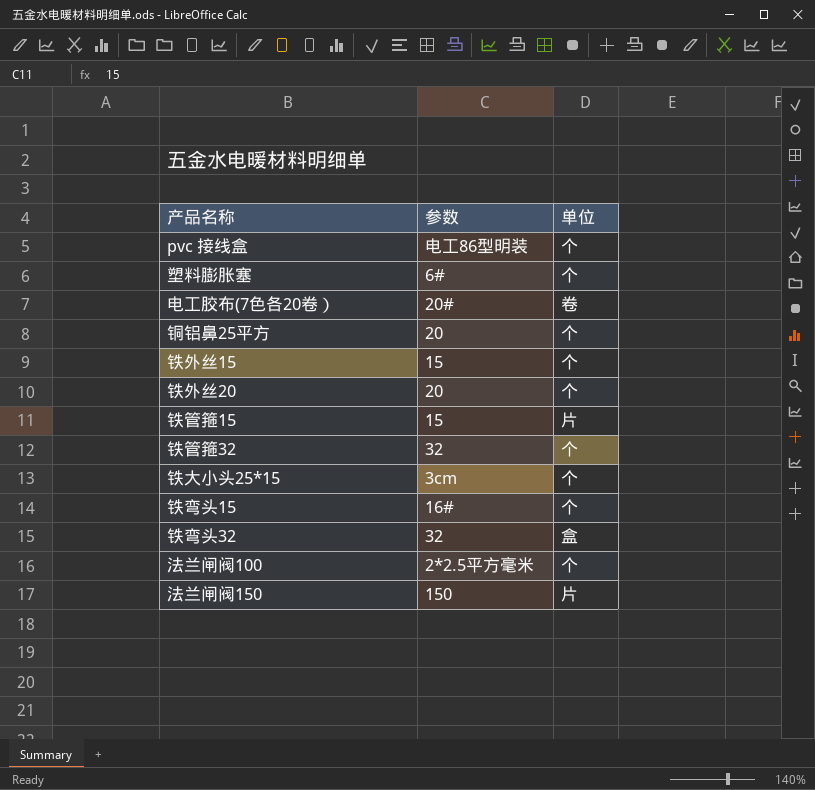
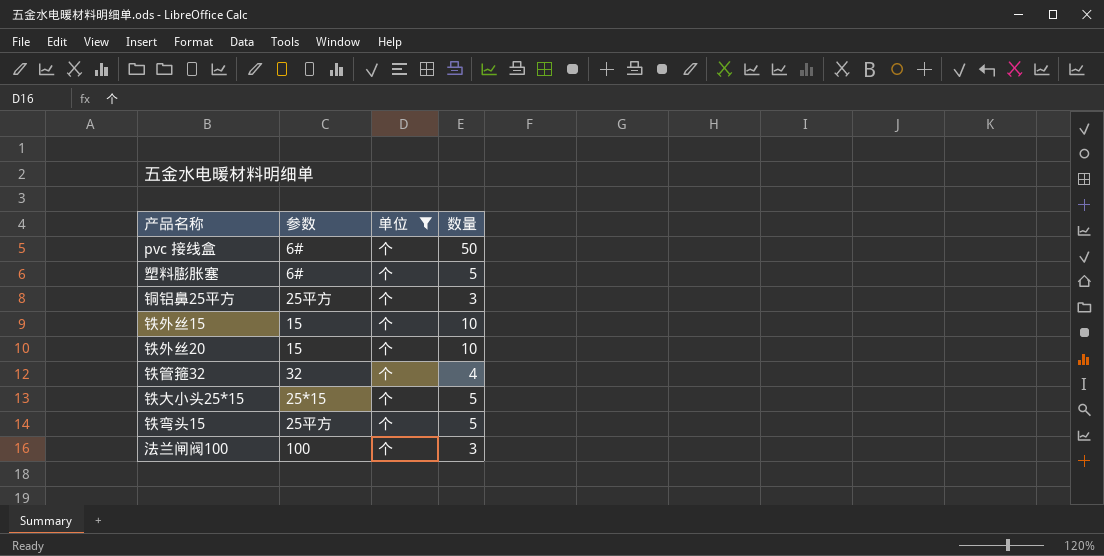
filter: none -> 单位 = 个
column 数量 | position: none -> 4
pvc 接线盒 | 参数: 电工86型明装 -> 6#
铜铝鼻25平方 | 参数: 20 -> 25平方
铁外丝20 | 参数: 20 -> 15
铁大小头25*15 | 参数: 3cm -> 25*15
铁弯头15 | 参数: 16# -> 25平方
法兰闸阀100 | 参数: 2*2.5平方毫米 -> 100

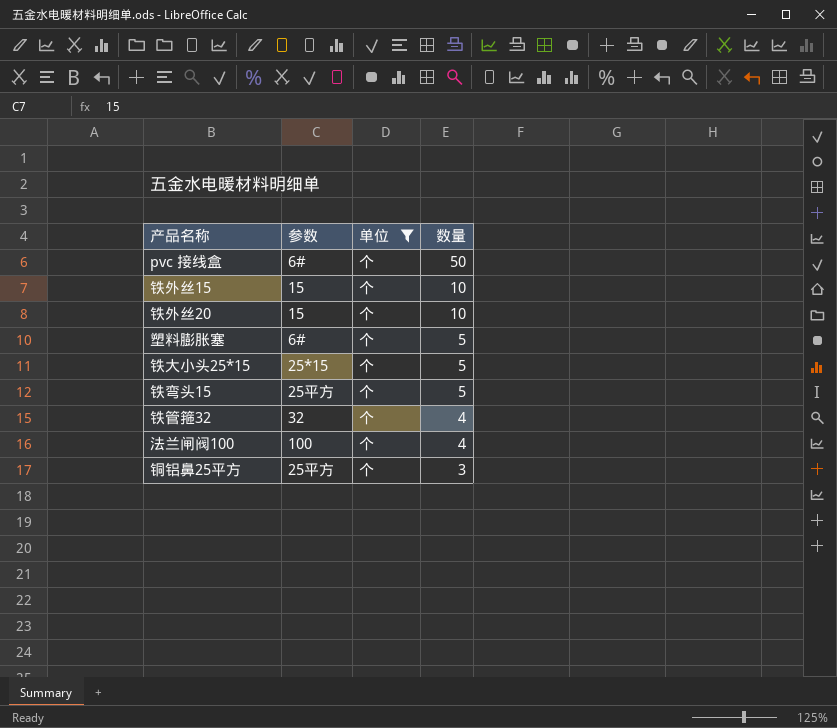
row order: none -> 数量 descending
法兰闸阀100 | 数量: 3 -> 4

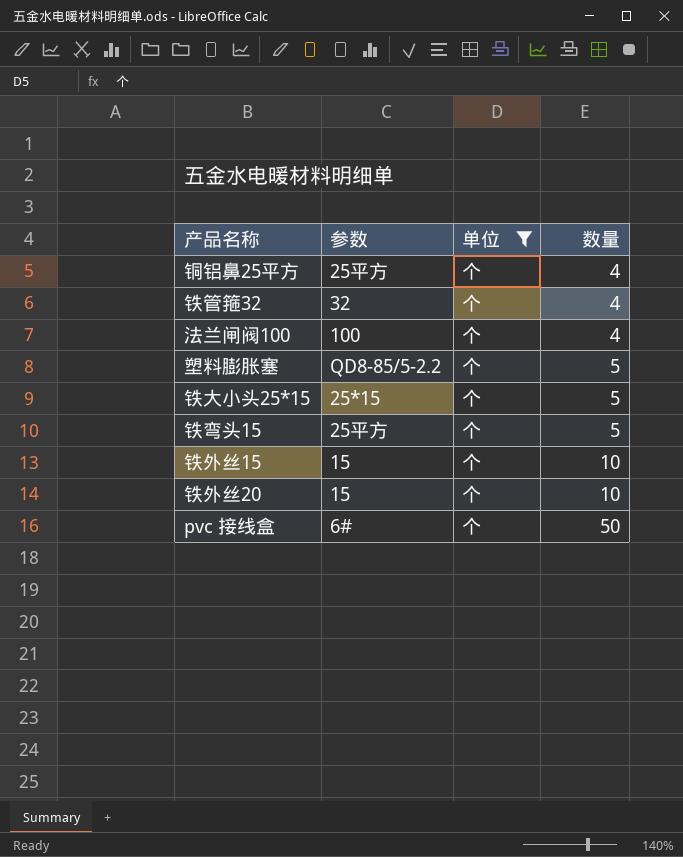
row order: 数量 descending -> 数量 ascending
铜铝鼻25平方 | 数量: 3 -> 4
塑料膨胀塞 | 参数: 6# -> QD8-85/5-2.2

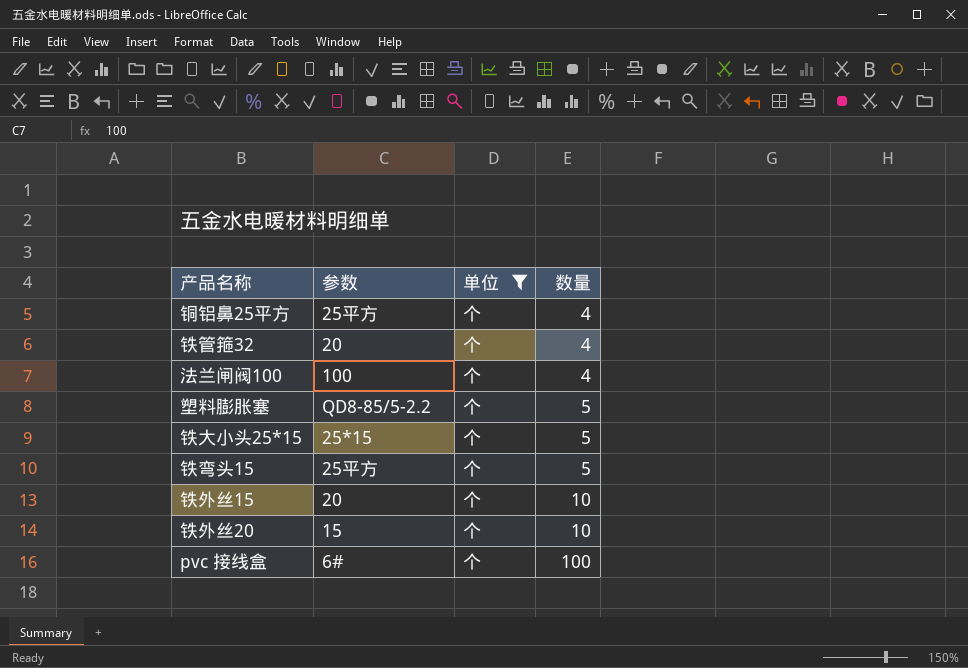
铁管箍32 | 参数: 32 -> 20
铁外丝15 | 参数: 15 -> 20
pvc 接线盒 | 数量: 50 -> 100

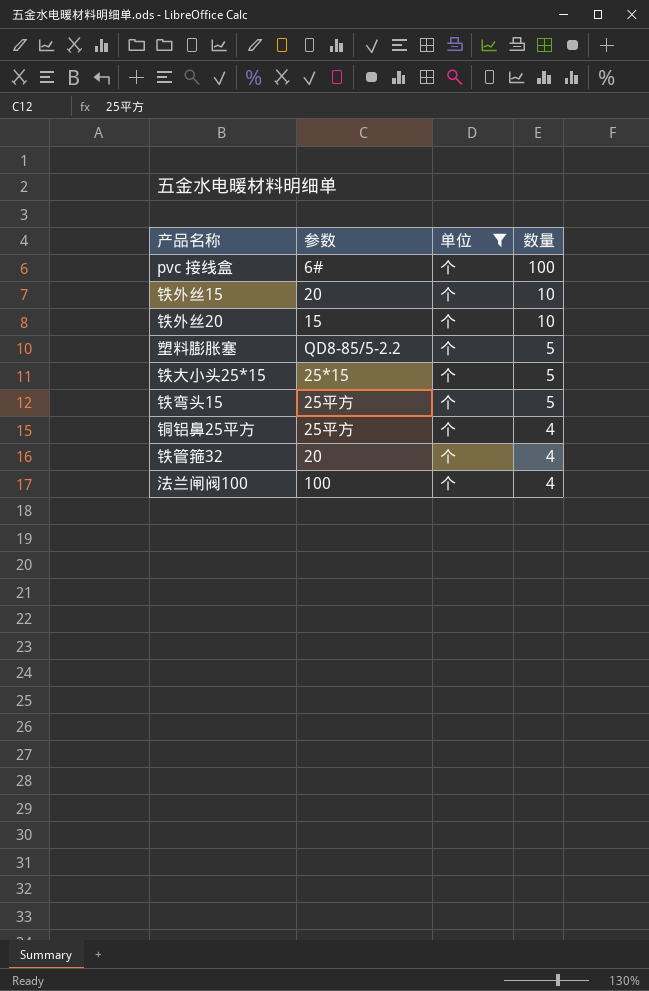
row order: 数量 ascending -> 数量 descending

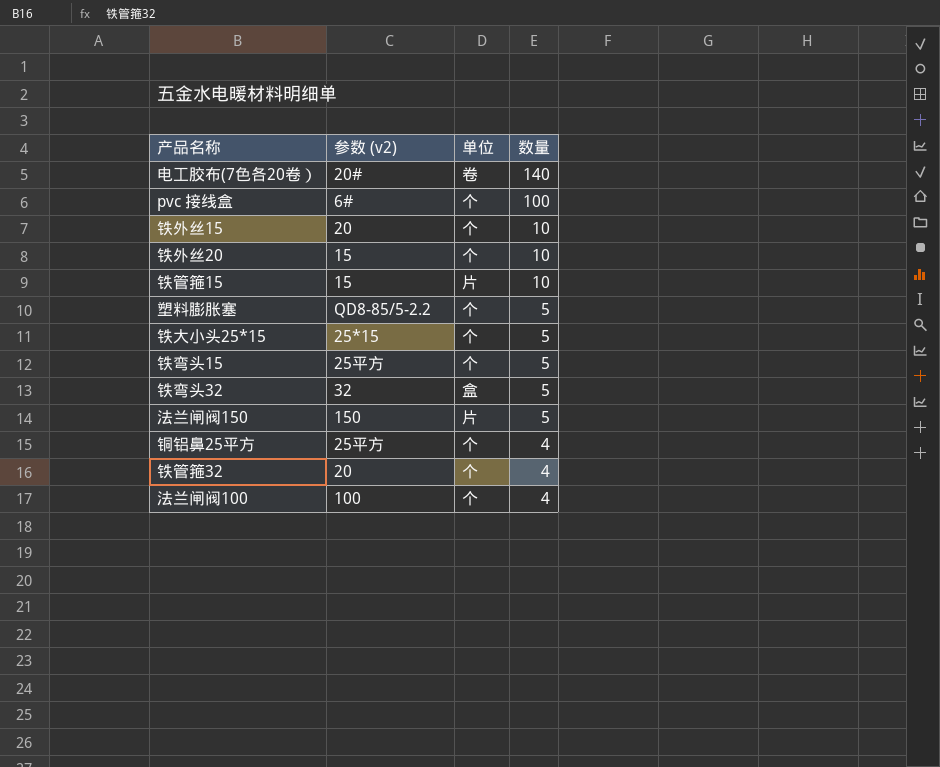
filter: 单位 = 个 -> none
column name: 参数 -> 参数 (v2)

